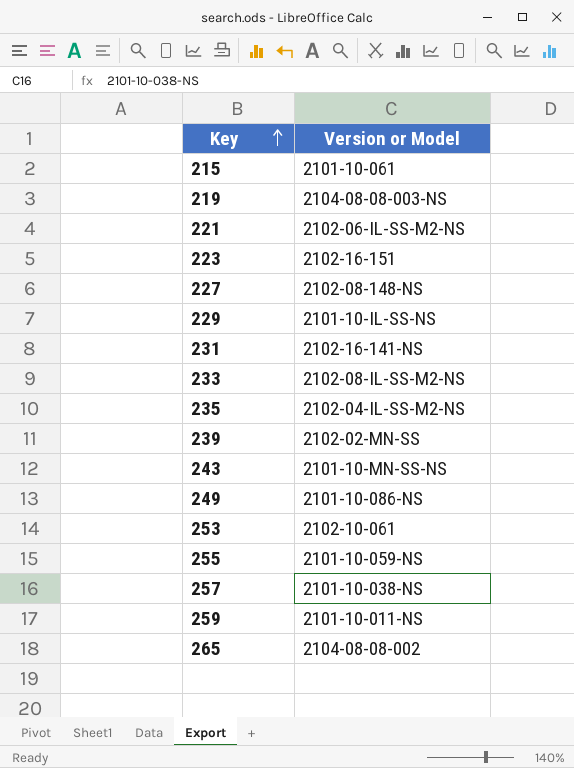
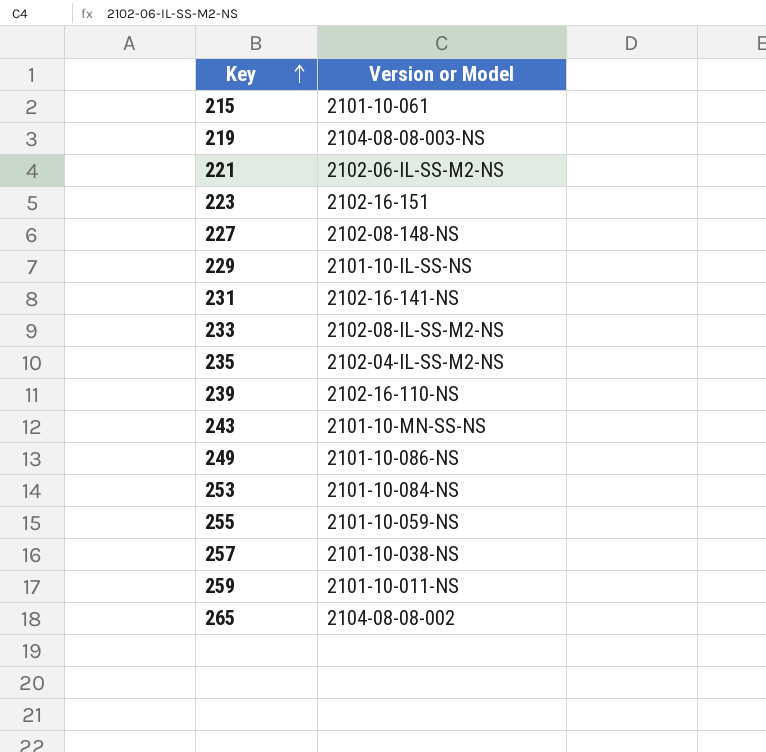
239 | Version or Model: 2102-02-MN-SS -> 2102-16-110-NS
253 | Version or Model: 2102-10-061 -> 2101-10-084-NS

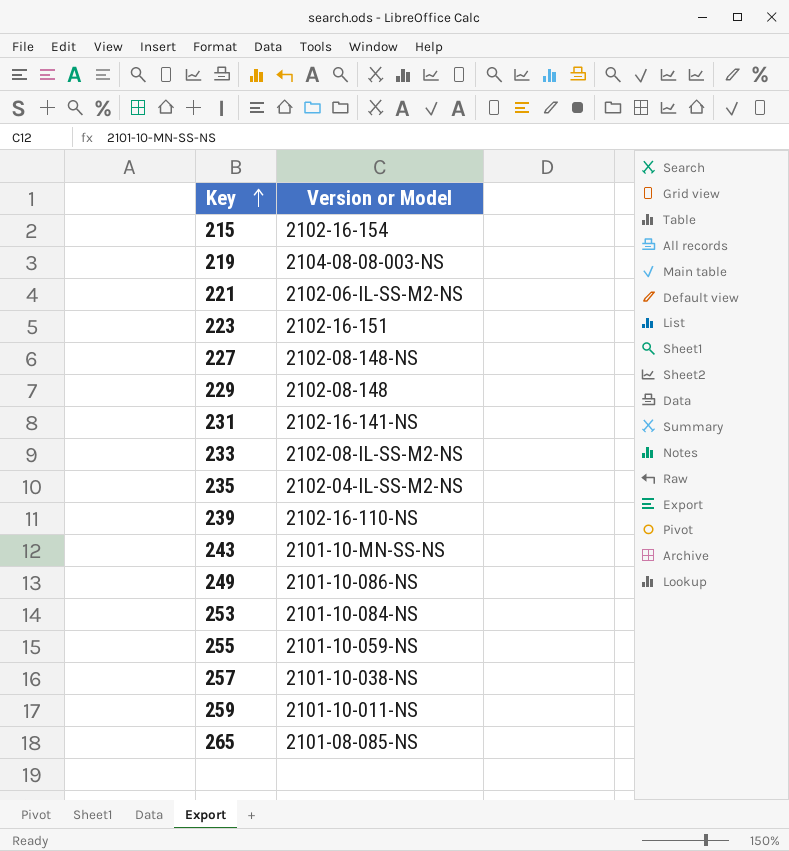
215 | Version or Model: 2101-10-061 -> 2102-16-154
229 | Version or Model: 2101-10-IL-SS-NS -> 2102-08-148
265 | Version or Model: 2104-08-08-002 -> 2101-08-085-NS

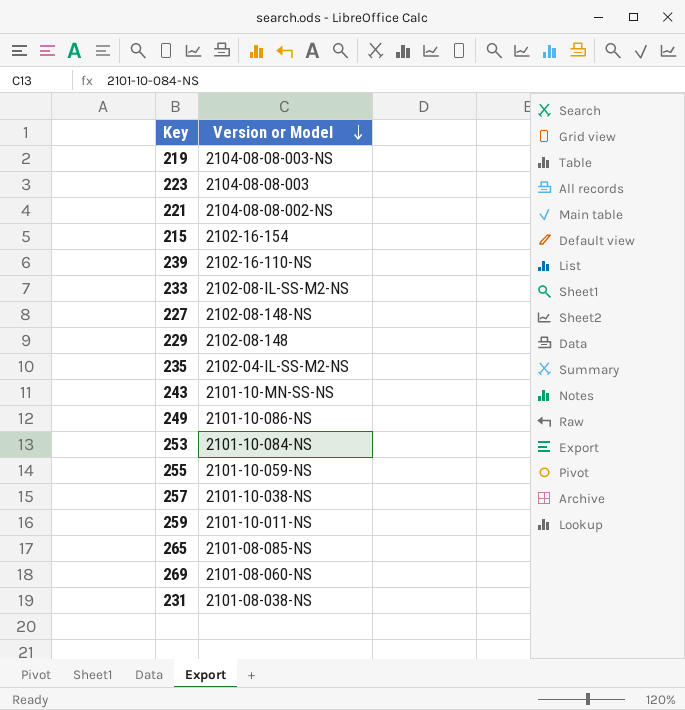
row order: Key ascending -> Version or Model descending
223 | Version or Model: 2102-16-151 -> 2104-08-08-003
221 | Version or Model: 2102-06-IL-SS-M2-NS -> 2104-08-08-002-NS
row 269: none -> 2101-08-060-NS
231 | Version or Model: 2102-16-141-NS -> 2101-08-038-NS

